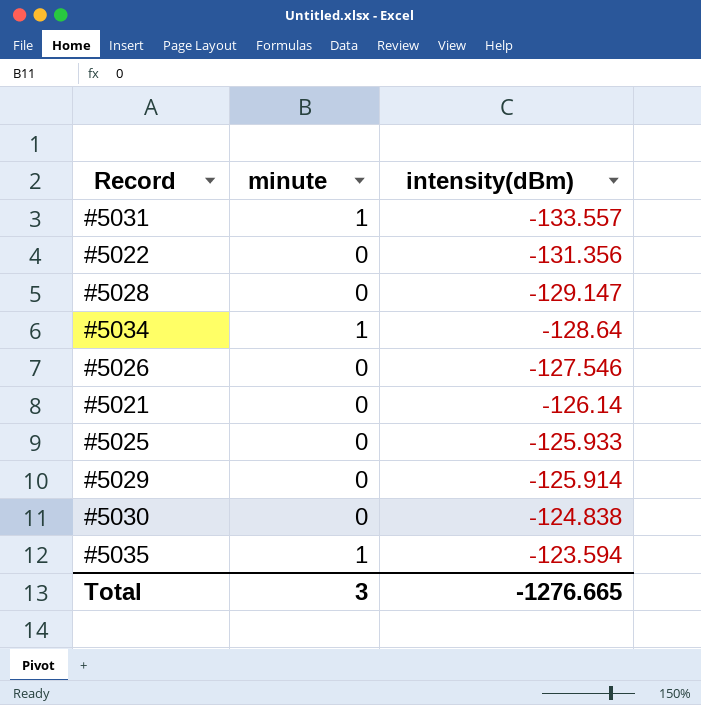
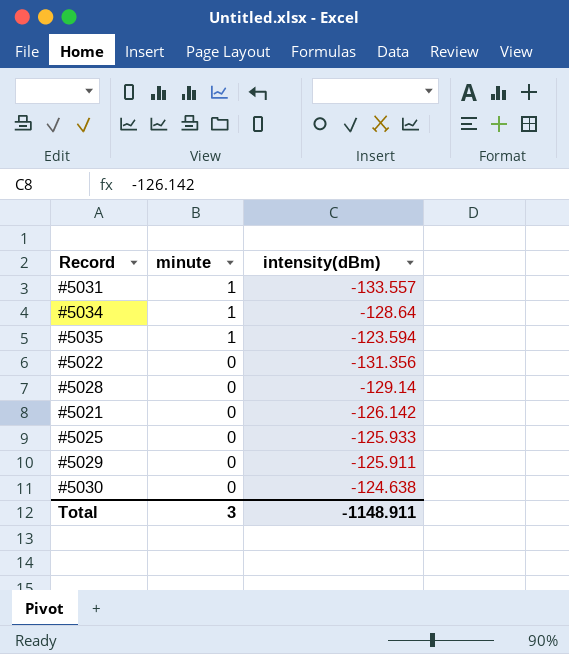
row order: intensity(dBm) ascending -> minute descending
row #5026: 0 | -127.546 -> none
#5028 | intensity(dBm): -129.147 -> -129.14
#5021 | intensity(dBm): -126.14 -> -126.142
#5029 | intensity(dBm): -125.914 -> -125.911
#5030 | intensity(dBm): -124.838 -> -124.638
Total | intensity(dBm): -1276.665 -> -1148.911

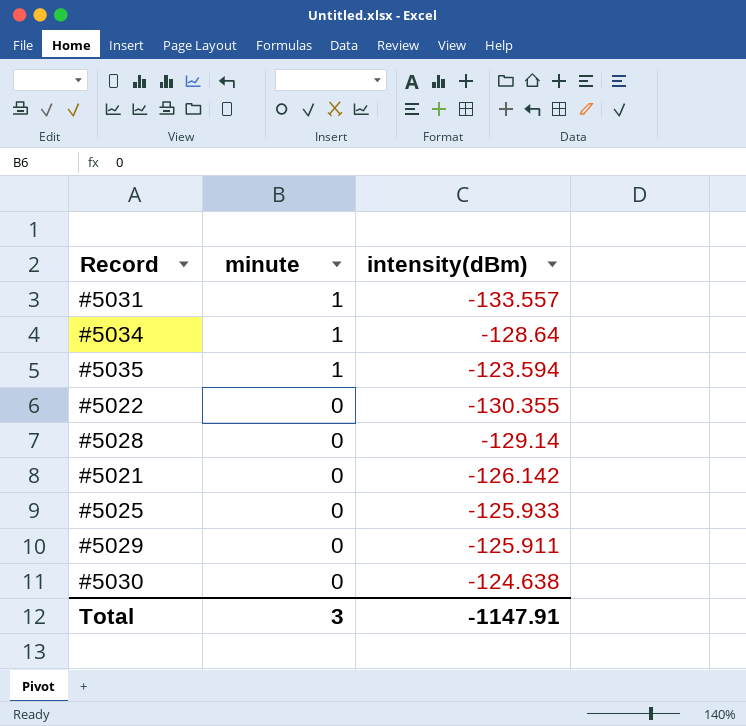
#5022 | intensity(dBm): -131.356 -> -130.355
Total | intensity(dBm): -1148.911 -> -1147.91

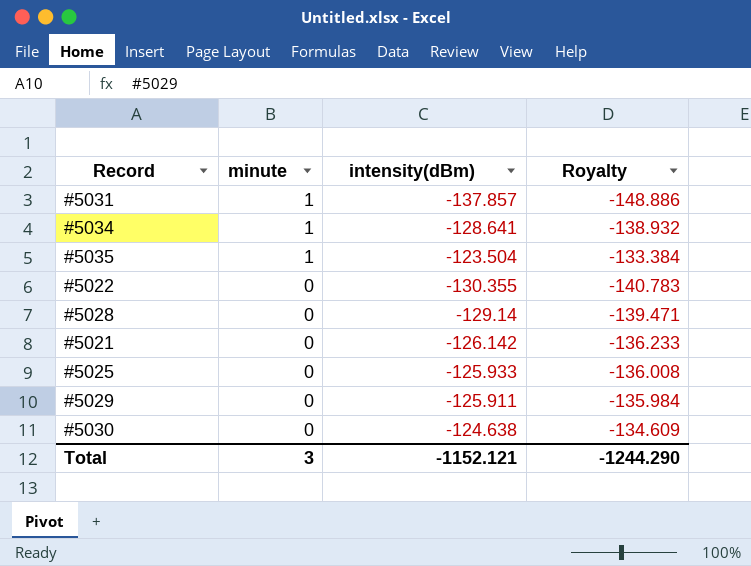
column Royalty | formula: none -> [intensity(dBm)] * 1.08
#5031 | intensity(dBm): -133.557 -> -137.857
#5034 | intensity(dBm): -128.64 -> -128.641
#5035 | intensity(dBm): -123.594 -> -123.504
Total | intensity(dBm): -1147.91 -> -1152.121

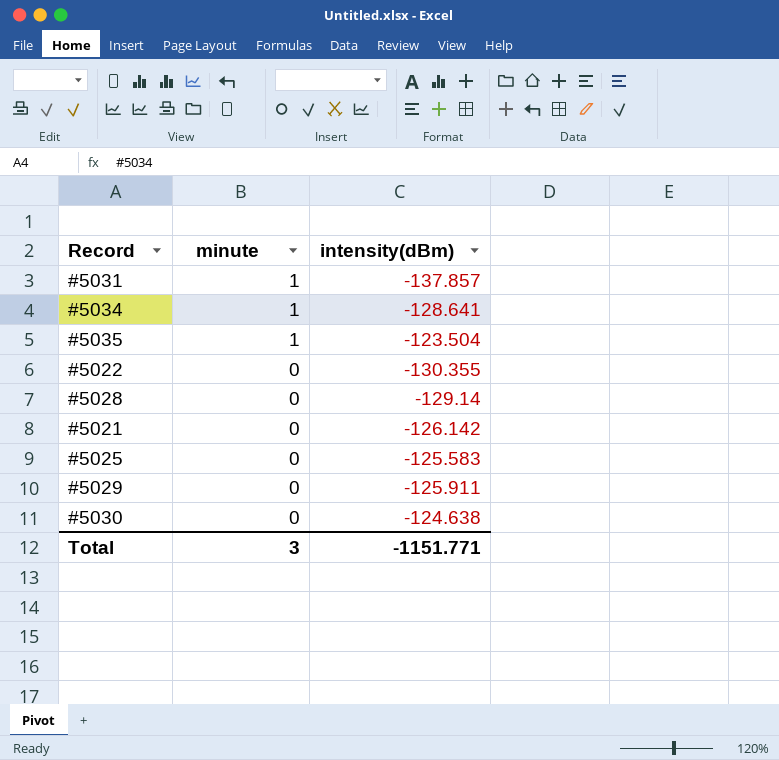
column Royalty | formula: [intensity(dBm)] * 1.08 -> none
#5025 | intensity(dBm): -125.933 -> -125.583
Total | intensity(dBm): -1152.121 -> -1151.771

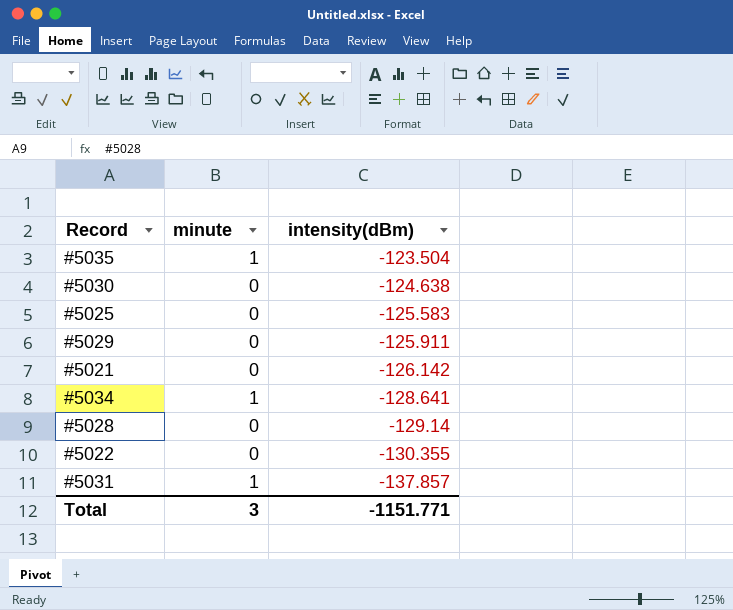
row order: minute descending -> intensity(dBm) descending

